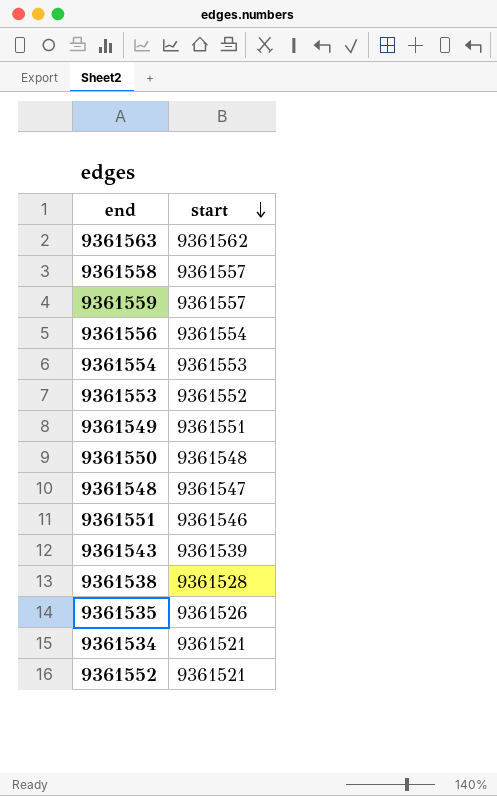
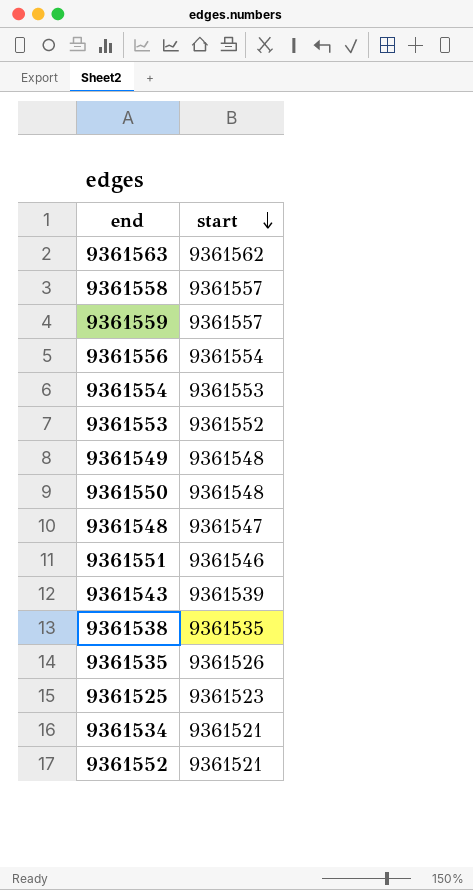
9361549 | start: 9361551 -> 9361548
9361538 | start: 9361528 -> 9361535
row 9361525: none -> 9361523

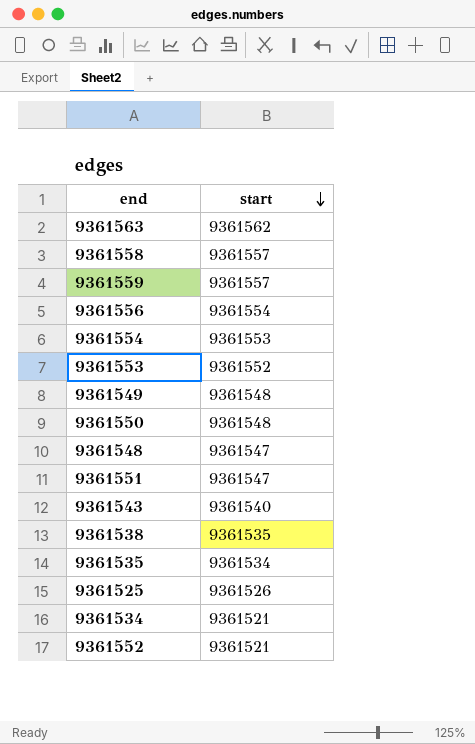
9361551 | start: 9361546 -> 9361547
9361543 | start: 9361539 -> 9361540
9361535 | start: 9361526 -> 9361534
9361525 | start: 9361523 -> 9361526

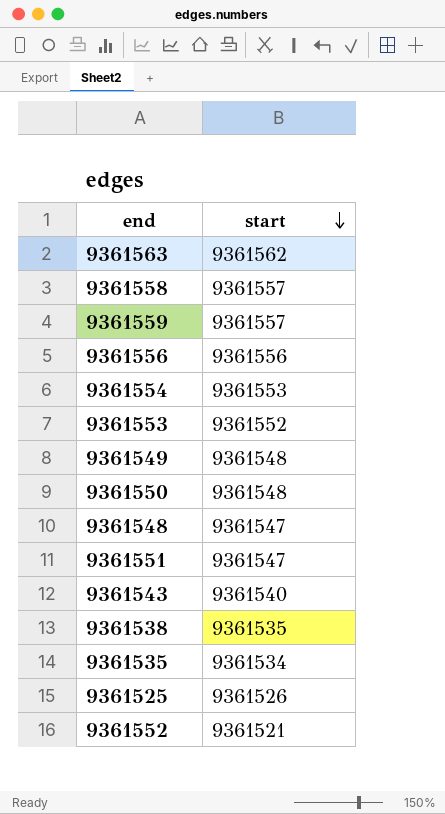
row 9361534: 9361521 -> none
9361556 | start: 9361554 -> 9361556

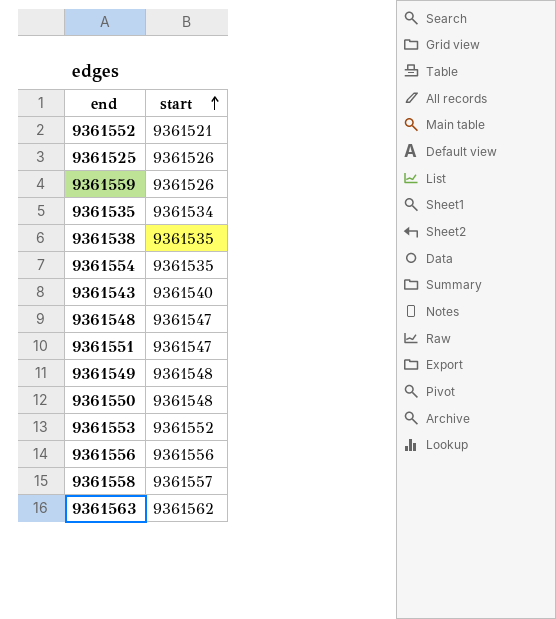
row order: start descending -> start ascending
9361559 | start: 9361557 -> 9361526
9361554 | start: 9361553 -> 9361535

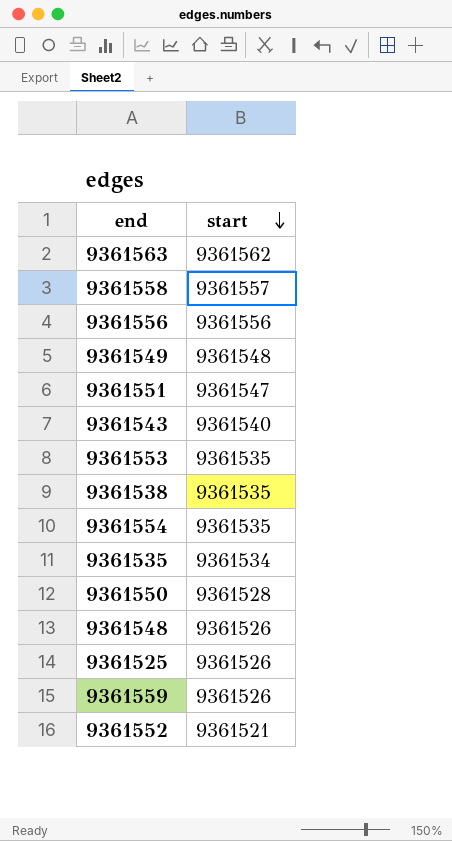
row order: start ascending -> start descending
9361553 | start: 9361552 -> 9361535
9361550 | start: 9361548 -> 9361528
9361548 | start: 9361547 -> 9361526

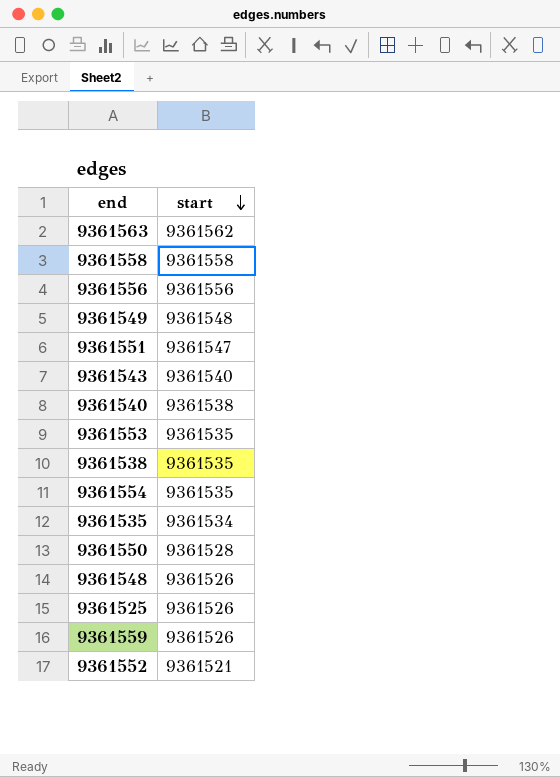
9361558 | start: 9361557 -> 9361558
row 9361540: none -> 9361538

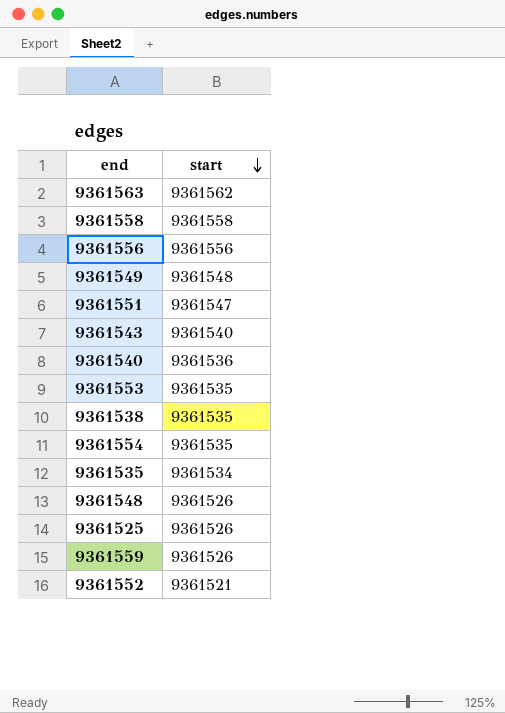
row 9361550: 9361528 -> none
9361540 | start: 9361538 -> 9361536

